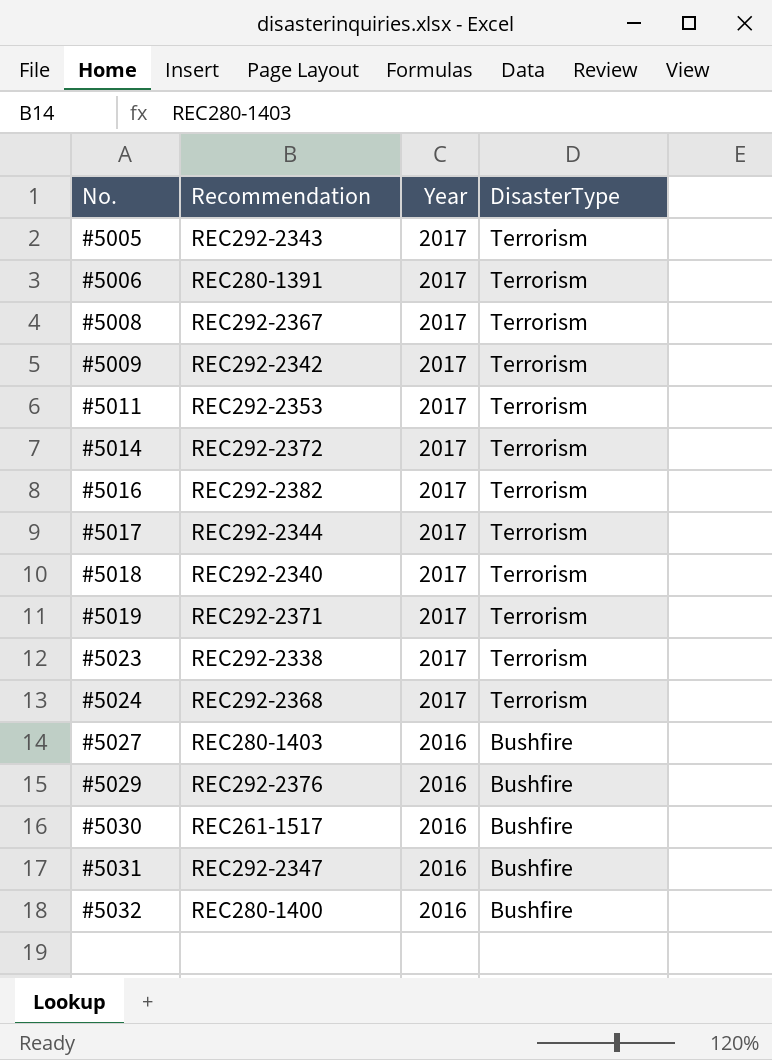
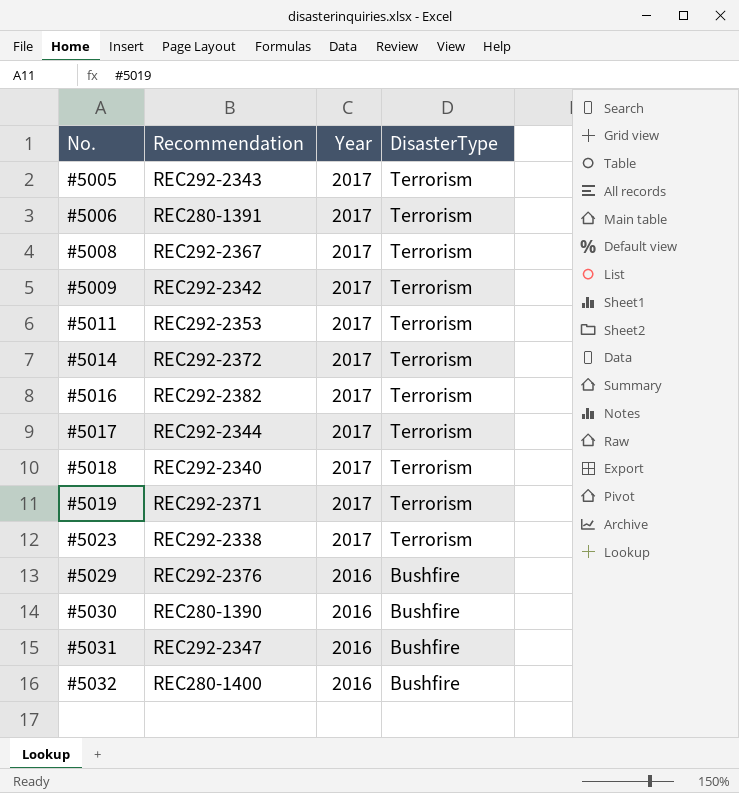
row #5024: REC292-2368 | 2017 | Terrorism -> none
row #5027: REC280-1403 | 2016 | Bushfire -> none
#5030 | Recommendation: REC261-1517 -> REC280-1390

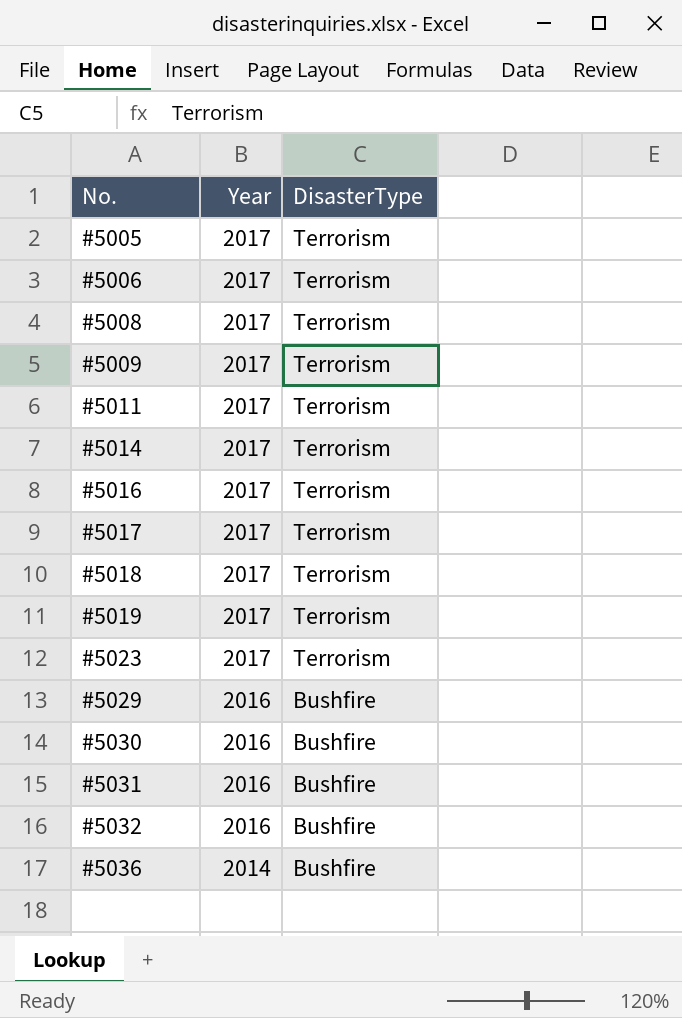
column Recommendation | position: 2 -> none
row #5036: none -> 2014 | Bushfire

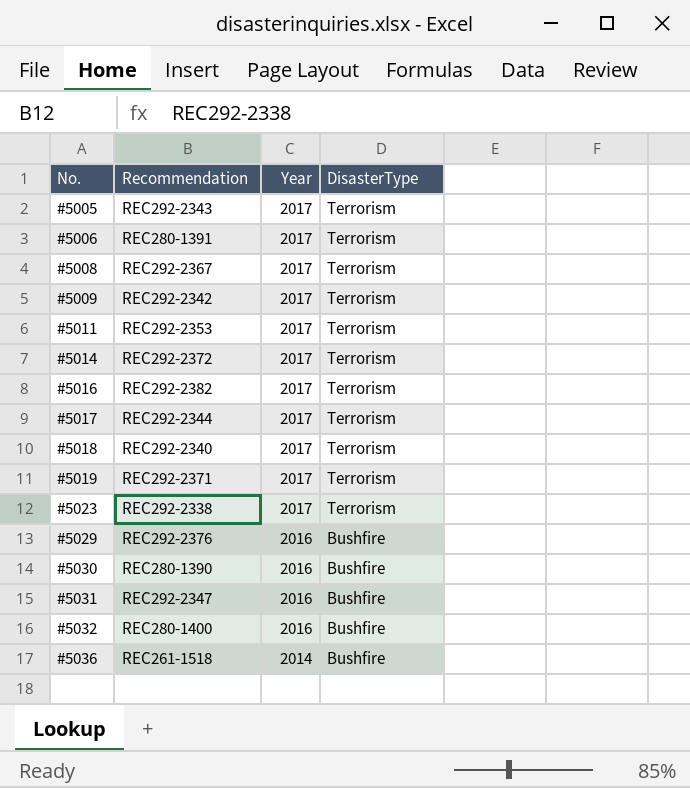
column Recommendation | position: none -> 2

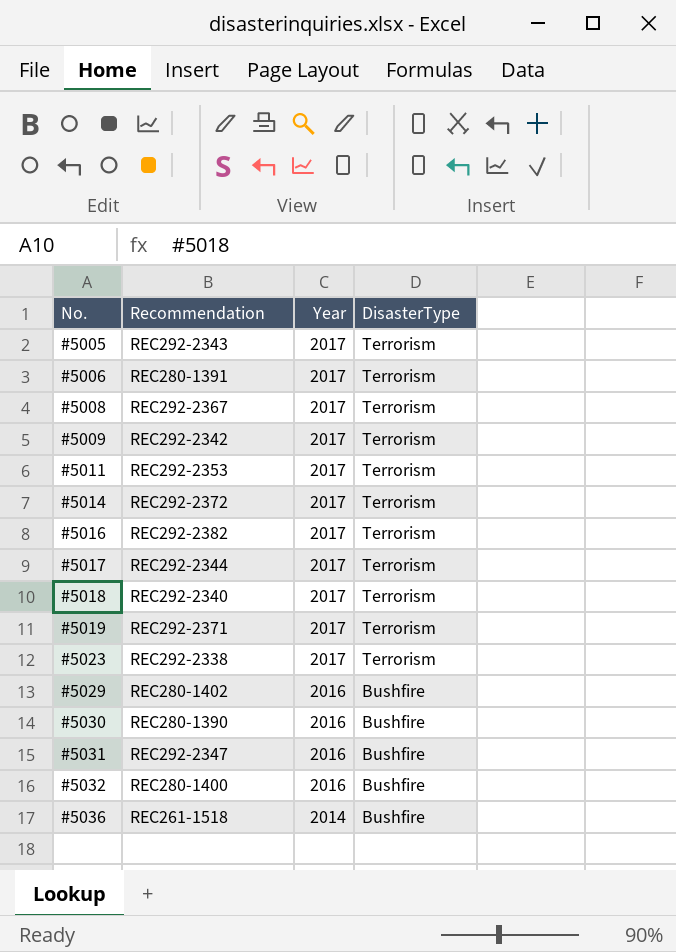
#5029 | Recommendation: REC292-2376 -> REC280-1402

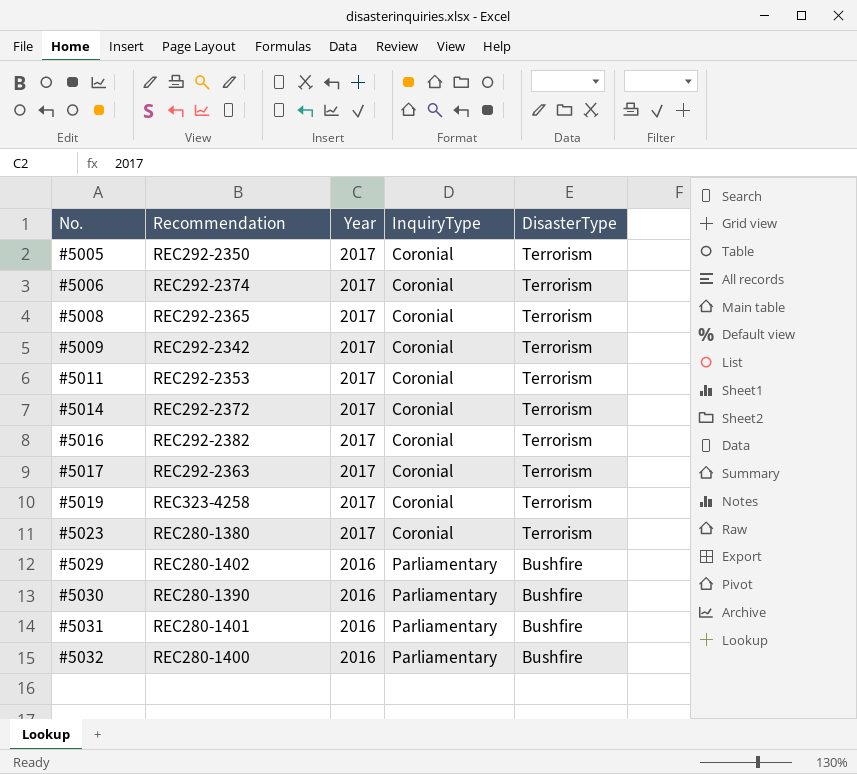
column InquiryType | position: none -> 4
row #5018: REC292-2340 | 2017 | Terrorism -> none
row #5036: REC261-1518 | 2014 | Bushfire -> none
#5005 | Recommendation: REC292-2343 -> REC292-2350
#5006 | Recommendation: REC280-1391 -> REC292-2374
#5008 | Recommendation: REC292-2367 -> REC292-2365
#5017 | Recommendation: REC292-2344 -> REC292-2363
#5019 | Recommendation: REC292-2371 -> REC323-4258
#5023 | Recommendation: REC292-2338 -> REC280-1380
#5031 | Recommendation: REC292-2347 -> REC280-1401

